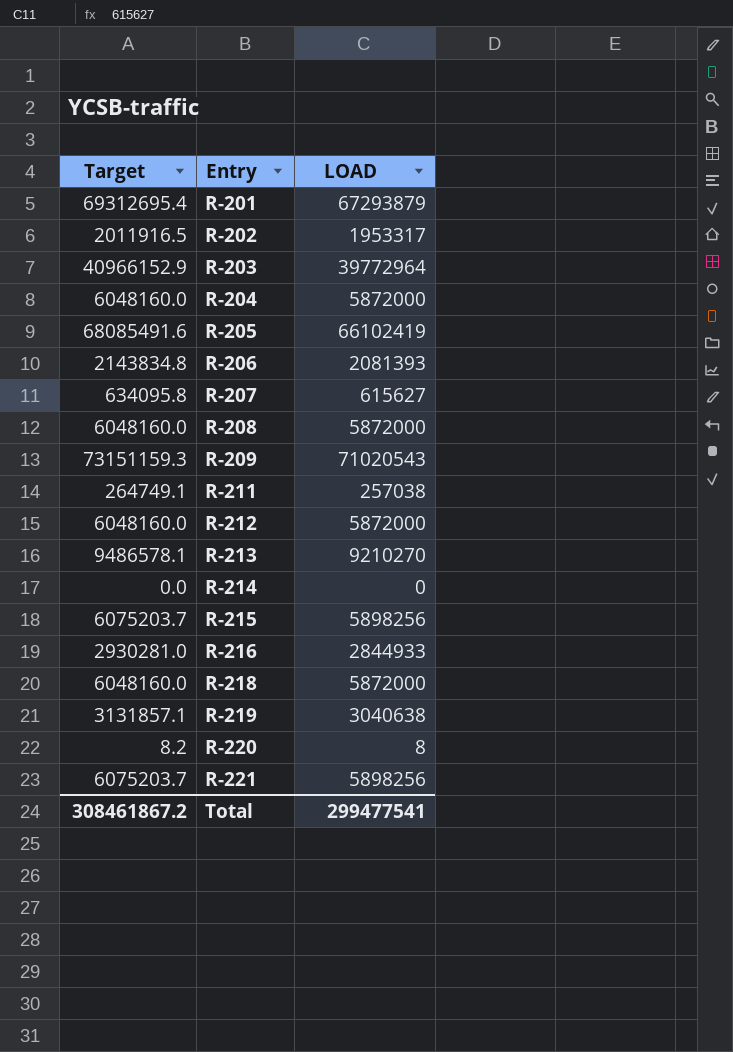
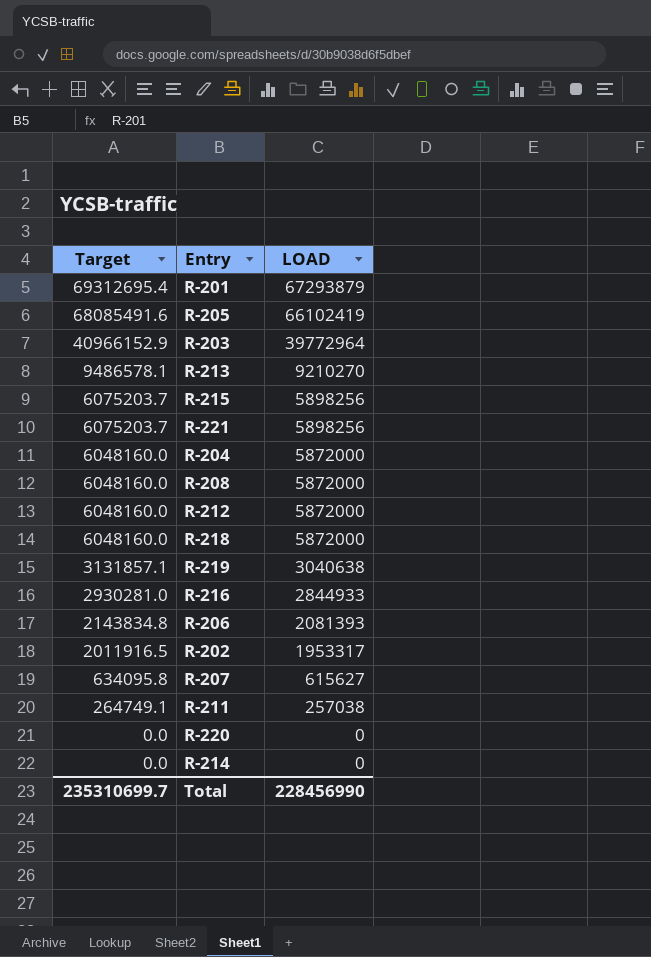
row order: Entry ascending -> Target descending
row R-209: 73151159.3 | 71020543 -> none
R-220 | Target: 8.2 -> 0.0
R-220 | LOAD: 8 -> 0
Total | Target: 308461867.2 -> 235310699.7
Total | LOAD: 299477541 -> 228456990

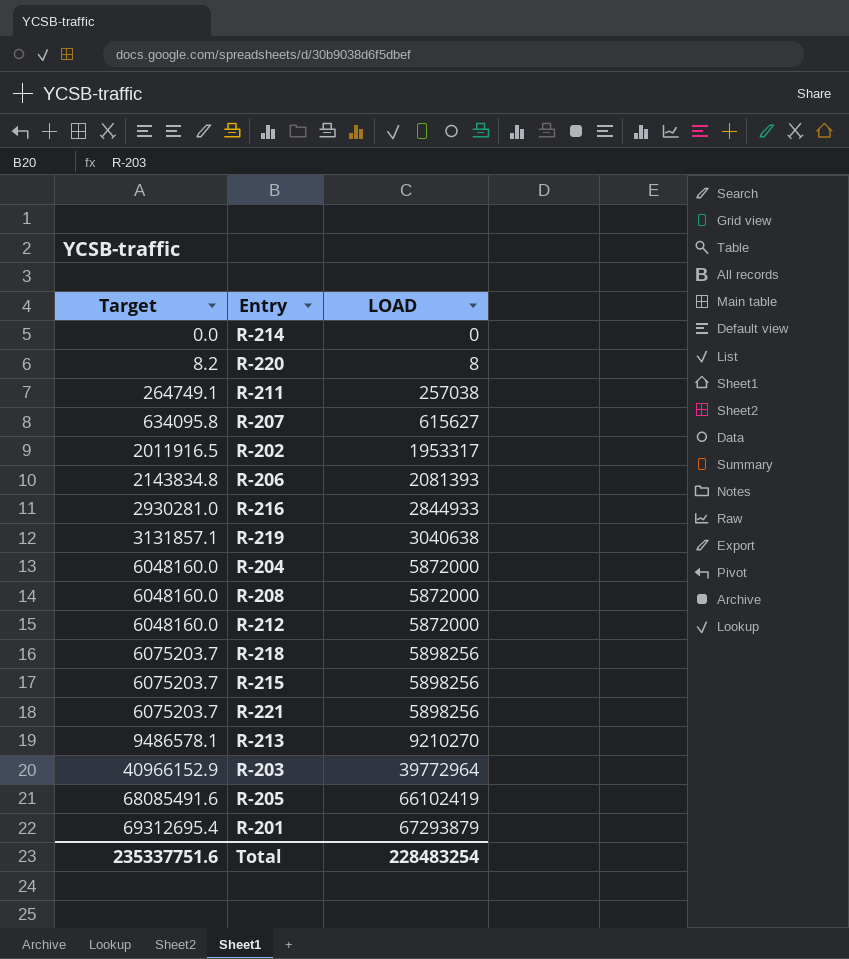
row order: Target descending -> Target ascending
R-220 | Target: 0.0 -> 8.2
R-220 | LOAD: 0 -> 8
R-218 | Target: 6048160.0 -> 6075203.7
R-218 | LOAD: 5872000 -> 5898256
Total | Target: 235310699.7 -> 235337751.6
Total | LOAD: 228456990 -> 228483254

